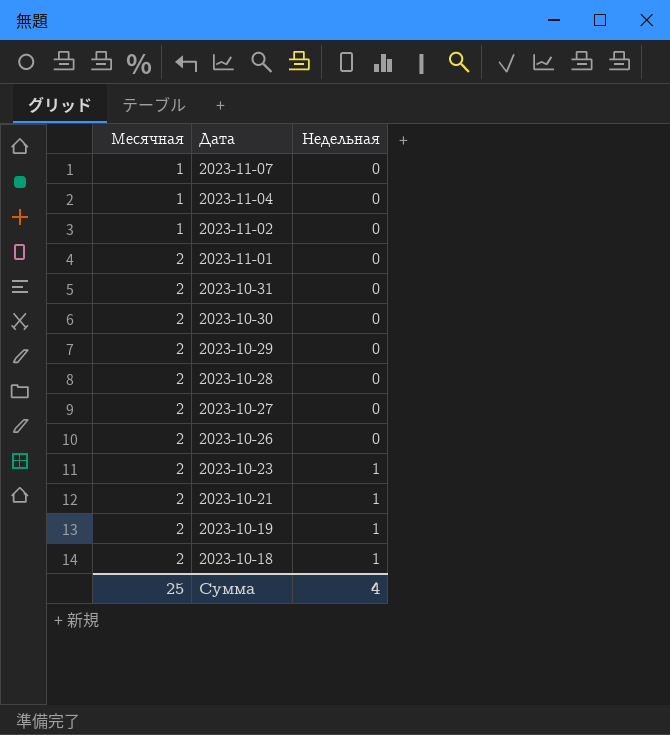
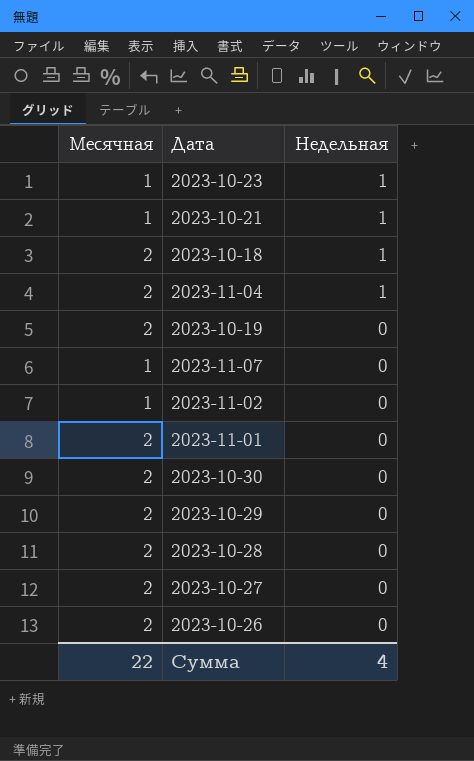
row order: Месячная ascending -> Недельная descending
row 2023-10-31: 2 | 0 -> none
2023-10-23 | Месячная: 2 -> 1
2023-10-21 | Месячная: 2 -> 1
2023-11-04 | Месячная: 1 -> 2
2023-11-04 | Недельная: 0 -> 1
2023-10-19 | Недельная: 1 -> 0
Сумма | Месячная: 25 -> 22

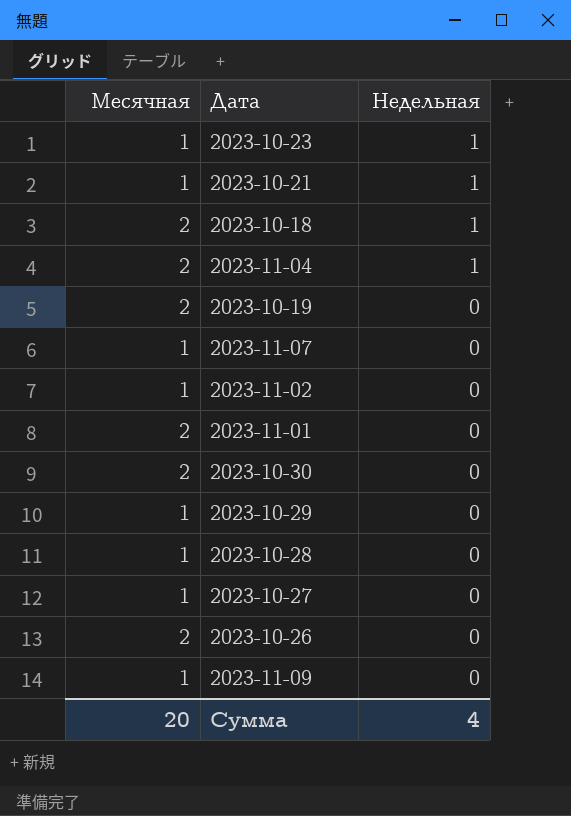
2023-10-29 | Месячная: 2 -> 1
2023-10-28 | Месячная: 2 -> 1
2023-10-27 | Месячная: 2 -> 1
row 2023-11-09: none -> 1 | 0
Сумма | Месячная: 22 -> 20

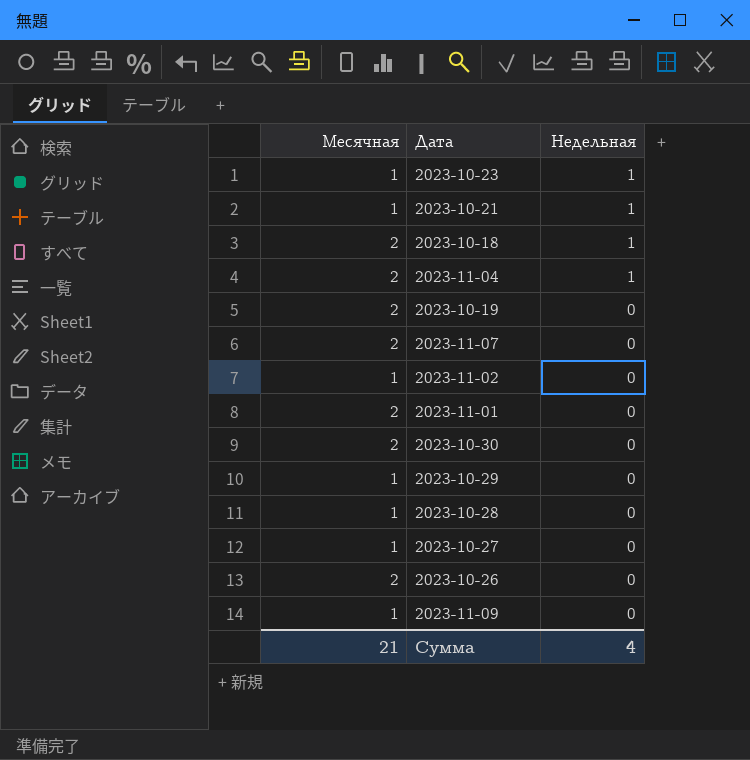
2023-11-07 | Месячная: 1 -> 2
Сумма | Месячная: 20 -> 21

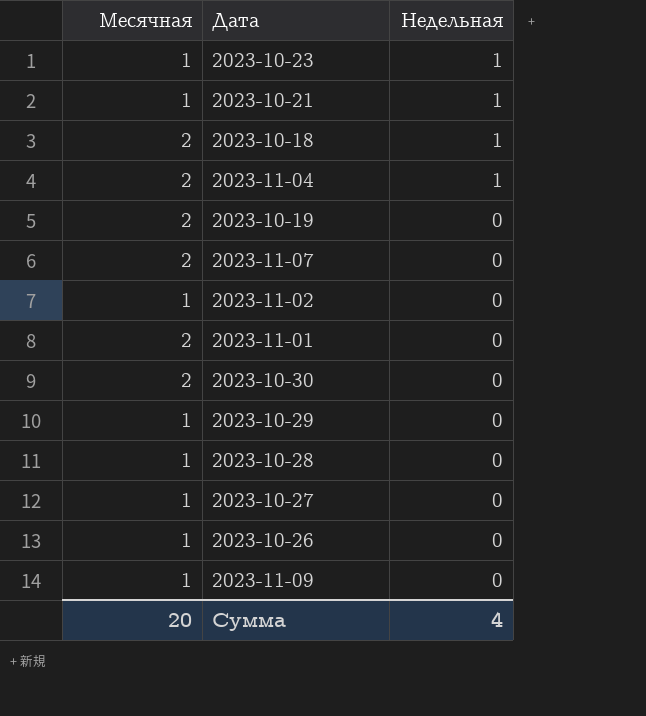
2023-10-26 | Месячная: 2 -> 1
Сумма | Месячная: 21 -> 20

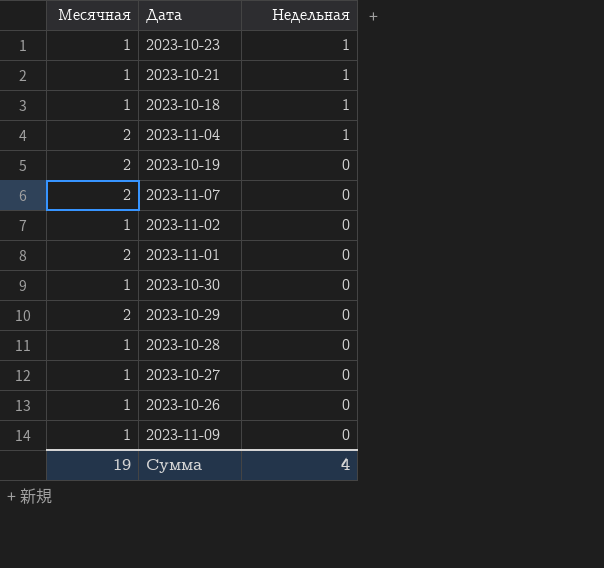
2023-10-18 | Месячная: 2 -> 1
2023-10-30 | Месячная: 2 -> 1
2023-10-29 | Месячная: 1 -> 2
Сумма | Месячная: 20 -> 19

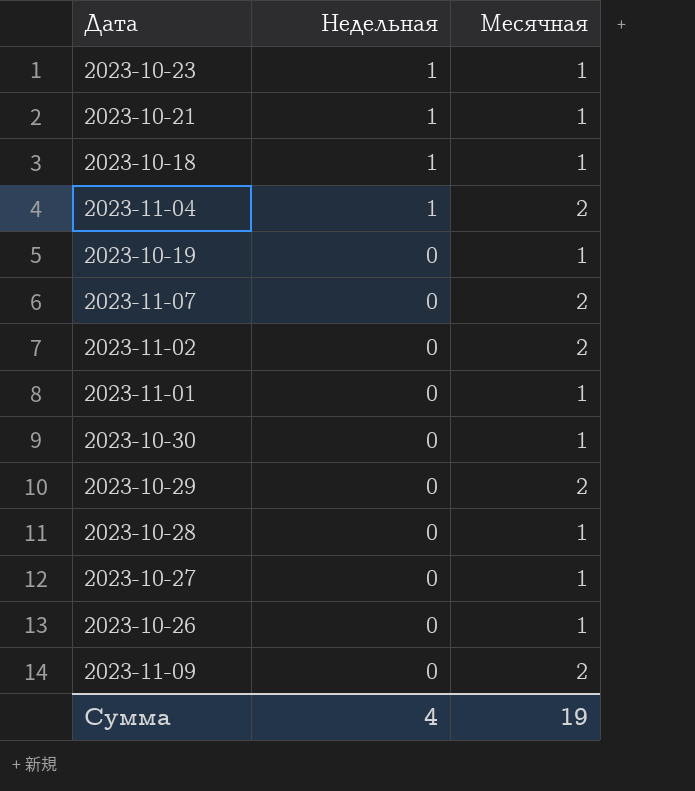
column Месячная | position: 1 -> 3
2023-10-19 | Месячная: 2 -> 1
2023-11-02 | Месячная: 1 -> 2
2023-11-01 | Месячная: 2 -> 1
2023-11-09 | Месячная: 1 -> 2

